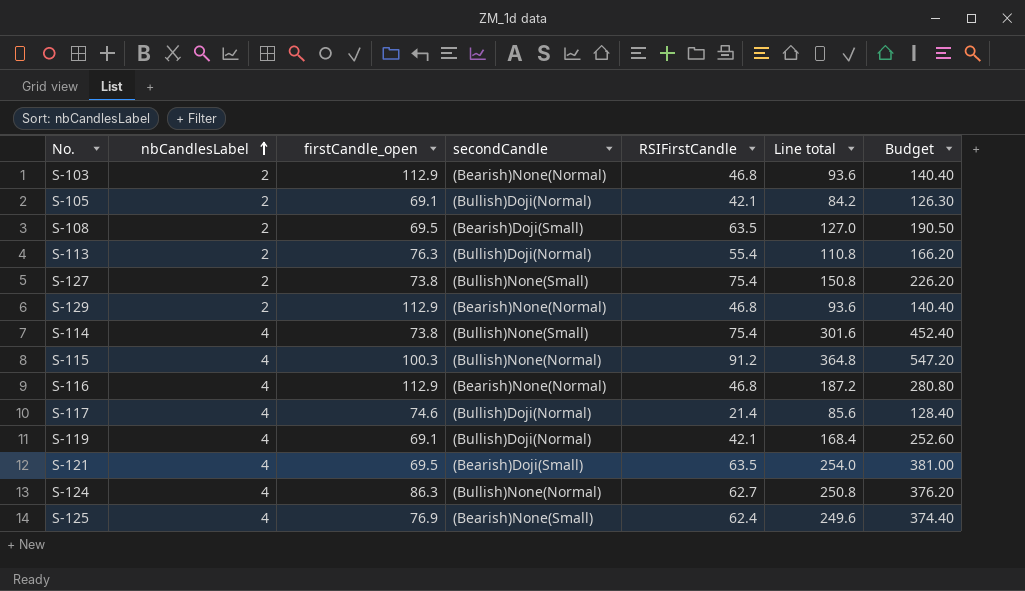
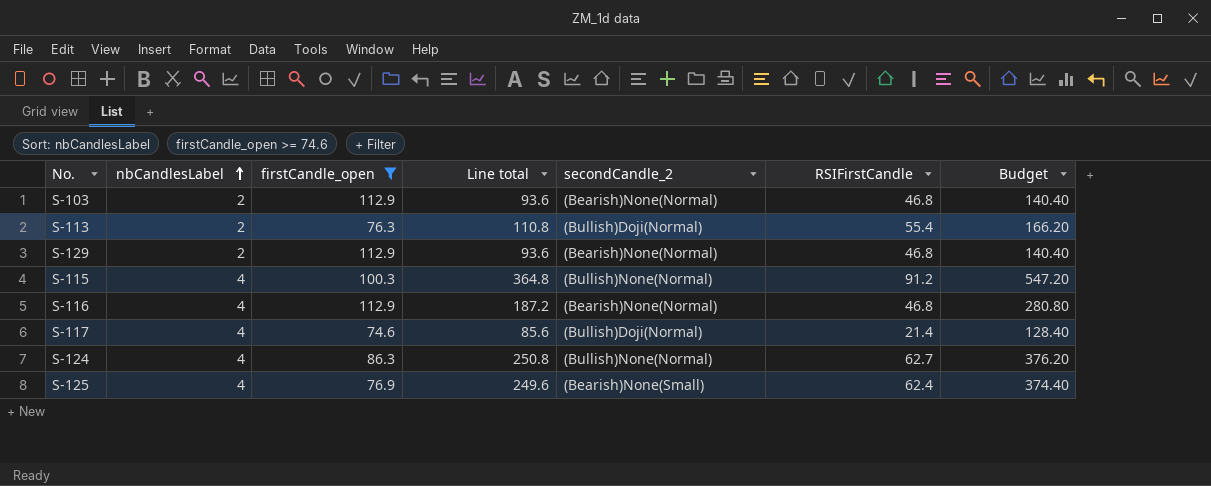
filter: none -> firstCandle_open >= 74.6
column Line total | position: 6 -> 4
column name: secondCandle -> secondCandle_2

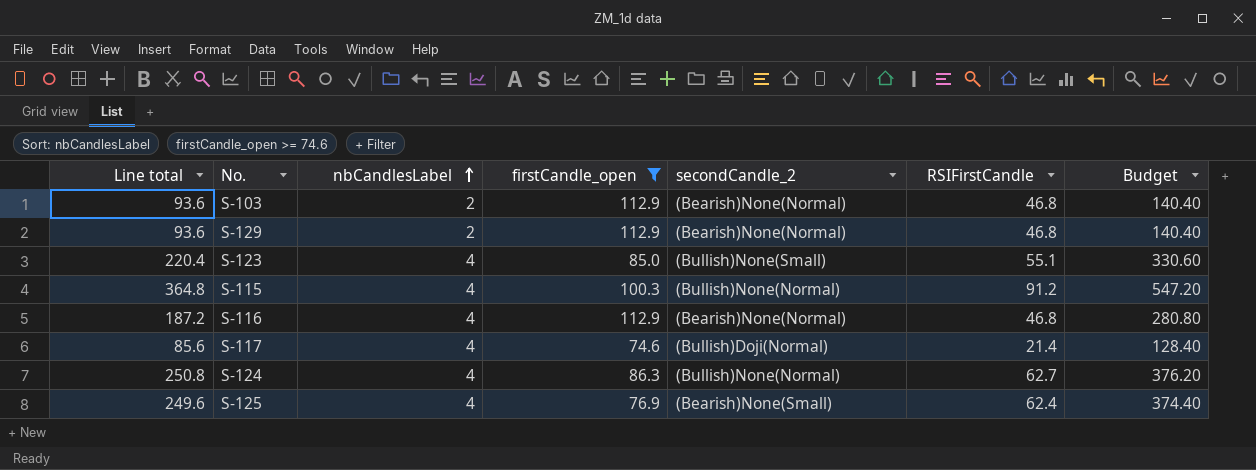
column Line total | position: 4 -> 1
row S-113: 2 | 76.3 | 110.8 | (Bullish)Doji(Normal) | 55.4 | 166.20 -> none
row S-123: none -> 220.4 | 4 | 85.0 | (Bullish)None(Small) | 55.1 | 330.60

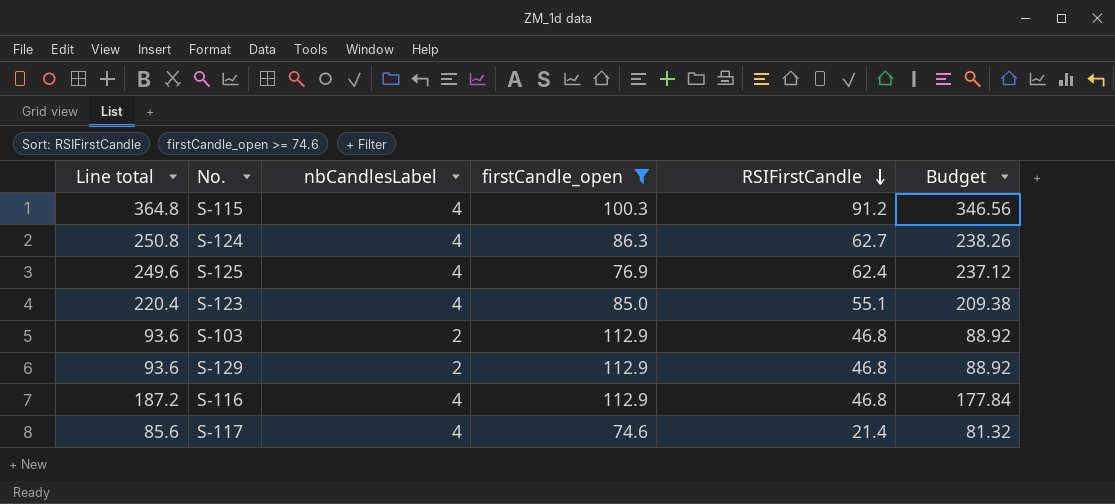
row order: nbCandlesLabel ascending -> RSIFirstCandle descending
column secondCandle_2 | position: 5 -> none
column Budget | formula: [Line total] * 1.5 -> [Line total] * 0.95

